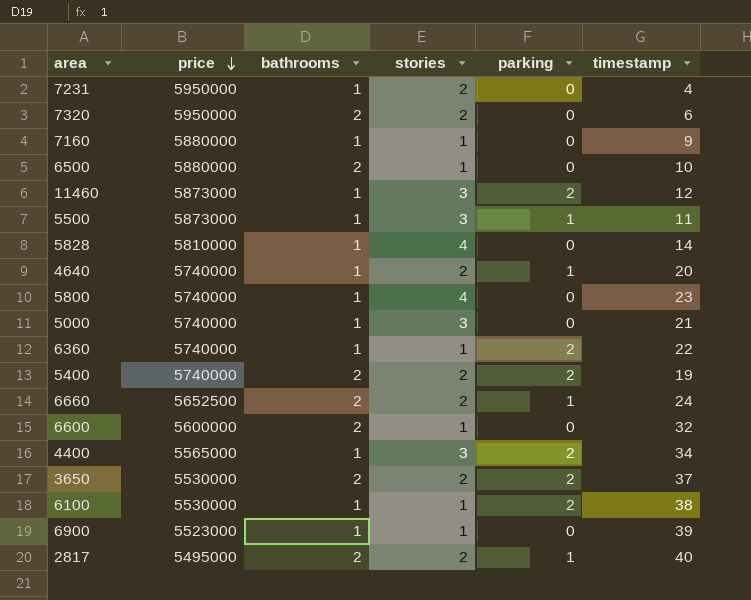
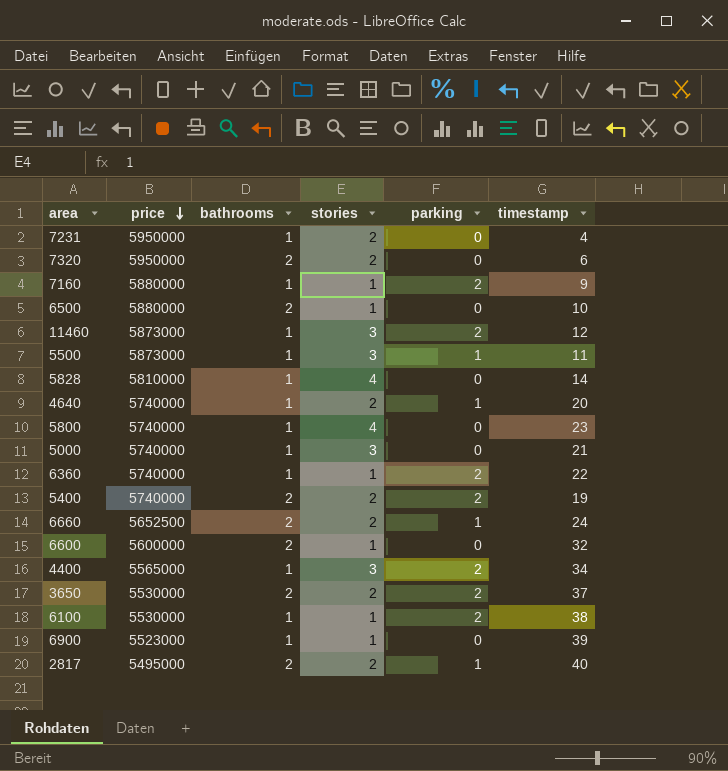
7160 | parking: 0 -> 2

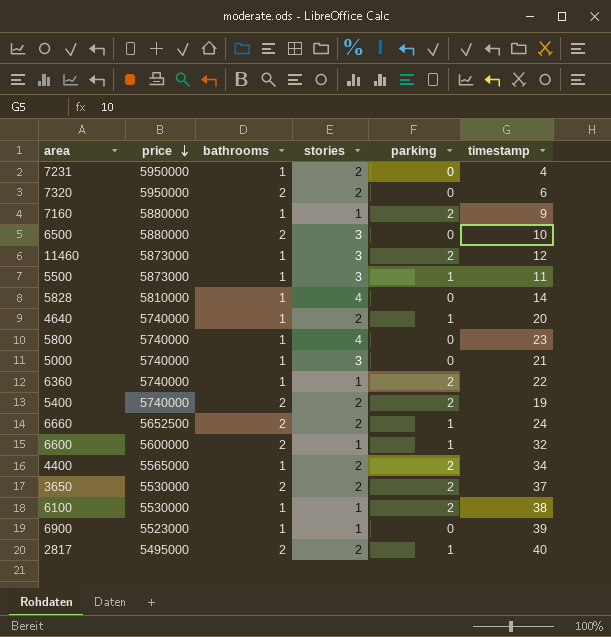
6500 | stories: 1 -> 3
6600 | parking: 0 -> 1
4400 | stories: 3 -> 2

